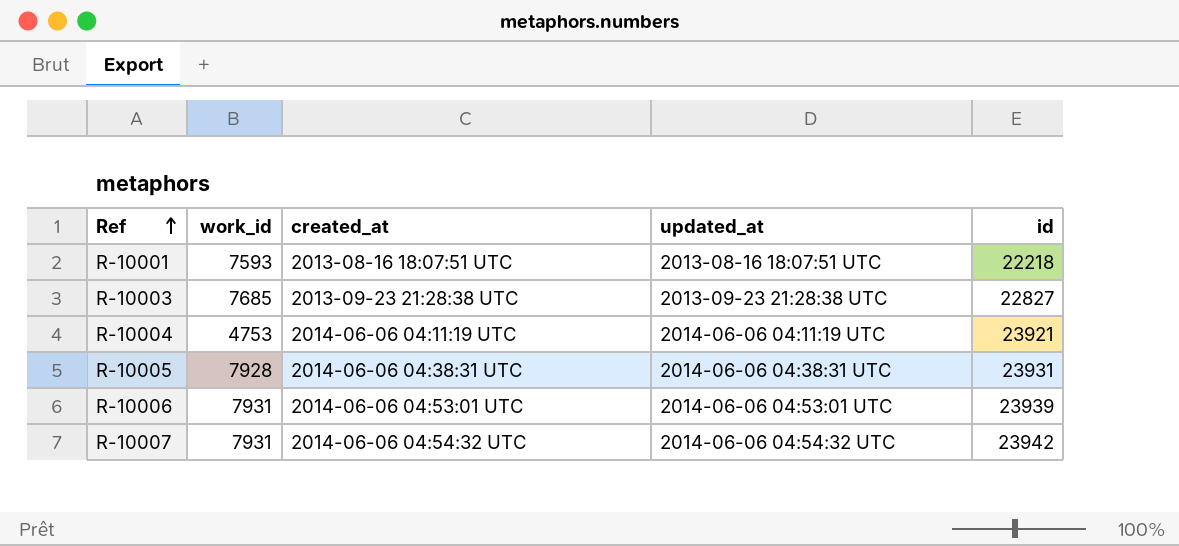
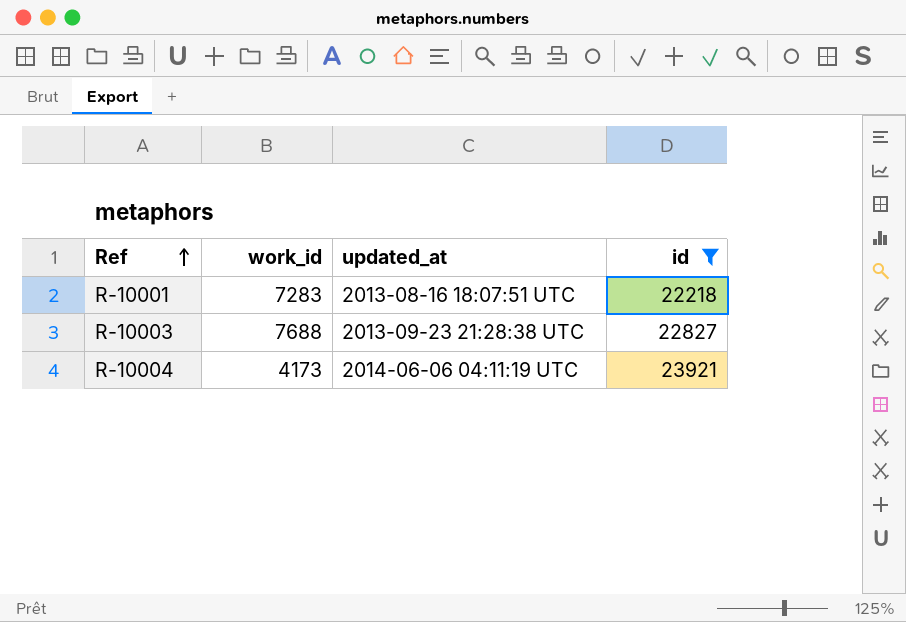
filter: none -> id <= 23921
column created_at | position: 3 -> none
R-10001 | work_id: 7593 -> 7283
R-10003 | work_id: 7685 -> 7688
R-10004 | work_id: 4753 -> 4173

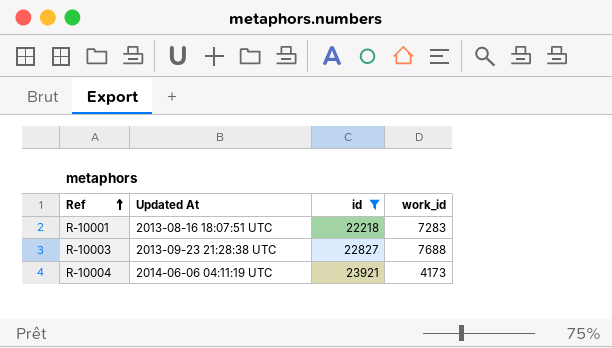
column name: updated_at -> Updated At
column work_id | position: 2 -> 4

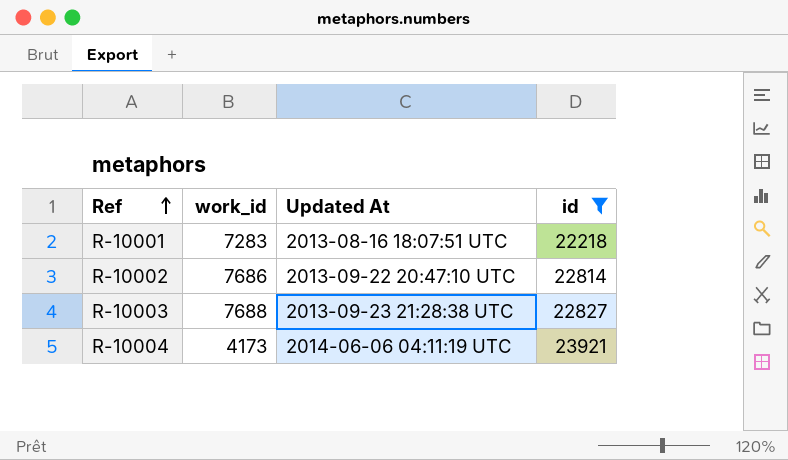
column work_id | position: 4 -> 2
row R-10002: none -> 7686 | 2013-09-22 20:47:10 UTC | 22814

